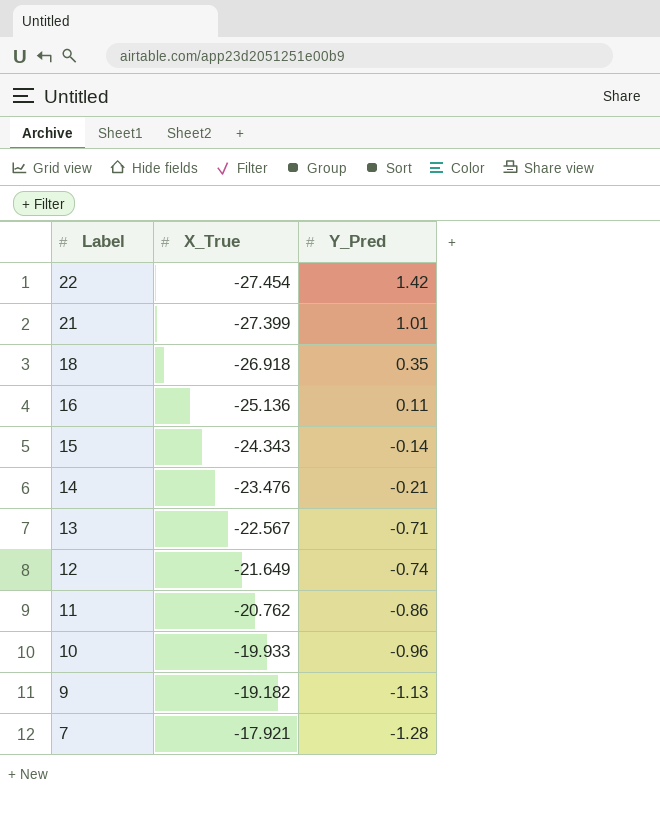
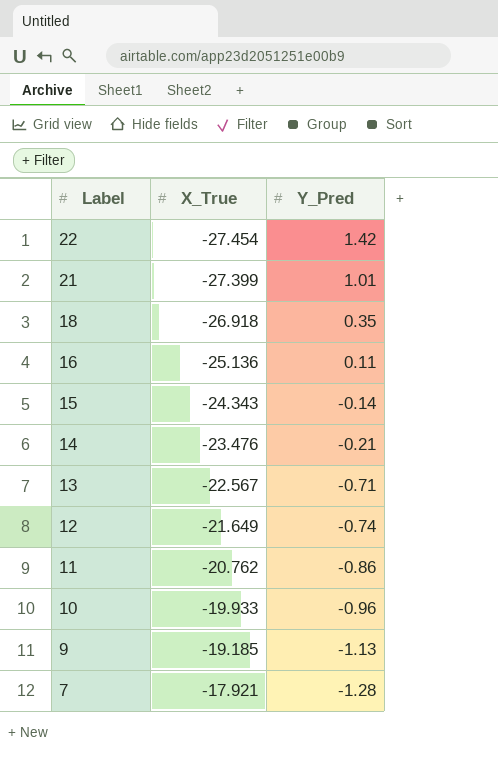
9 | X_True: -19.182 -> -19.185

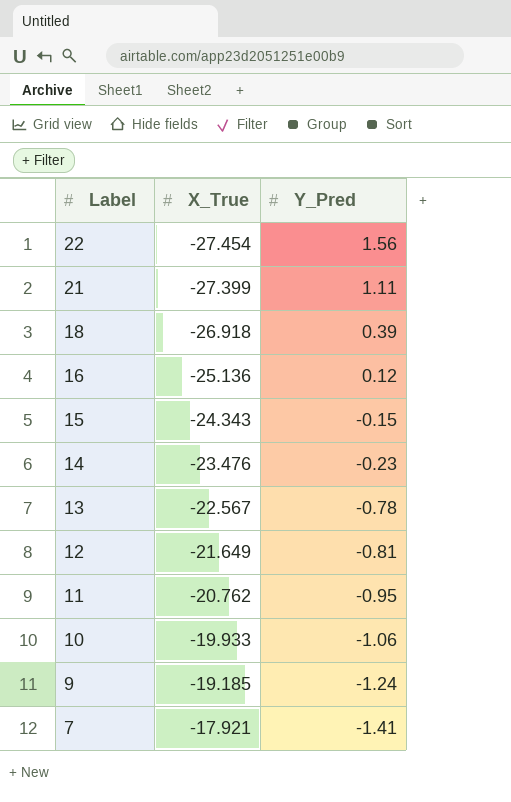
22 | Y_Pred: 1.42 -> 1.56
21 | Y_Pred: 1.01 -> 1.11
18 | Y_Pred: 0.35 -> 0.39
16 | Y_Pred: 0.11 -> 0.12
15 | Y_Pred: -0.14 -> -0.15
14 | Y_Pred: -0.21 -> -0.23
13 | Y_Pred: -0.71 -> -0.78
12 | Y_Pred: -0.74 -> -0.81
11 | Y_Pred: -0.86 -> -0.95
10 | Y_Pred: -0.96 -> -1.06
9 | Y_Pred: -1.13 -> -1.24
7 | Y_Pred: -1.28 -> -1.41

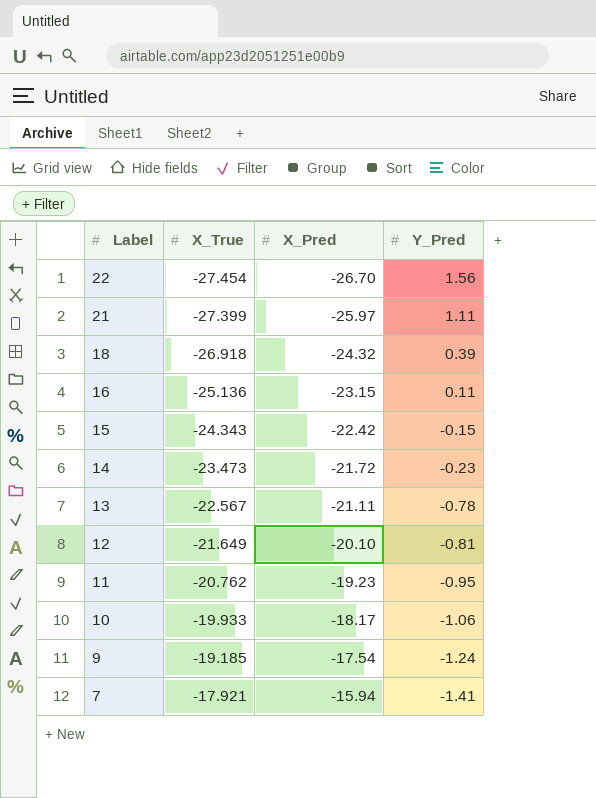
column X_Pred | position: none -> 3
16 | Y_Pred: 0.12 -> 0.11
14 | X_True: -23.476 -> -23.473

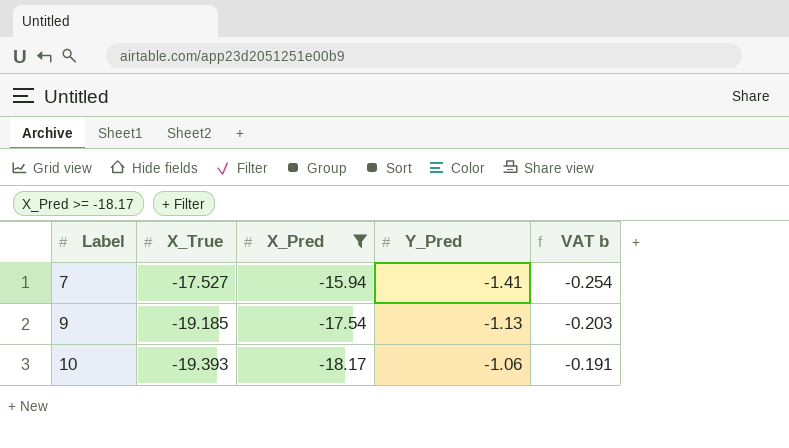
filter: none -> X_Pred >= -18.17
row order: Label descending -> Label ascending
column VAT b | formula: none -> [Y_Pred] * 0.18
7 | X_True: -17.921 -> -17.527
9 | Y_Pred: -1.24 -> -1.13
10 | X_True: -19.933 -> -19.393

